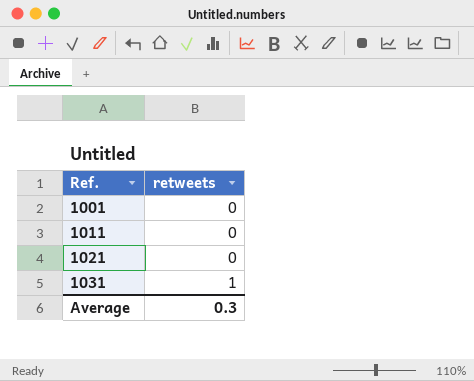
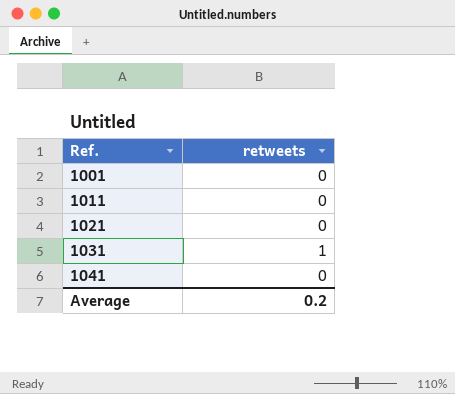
row 1041: none -> 0
Average | retweets: 0.3 -> 0.2

